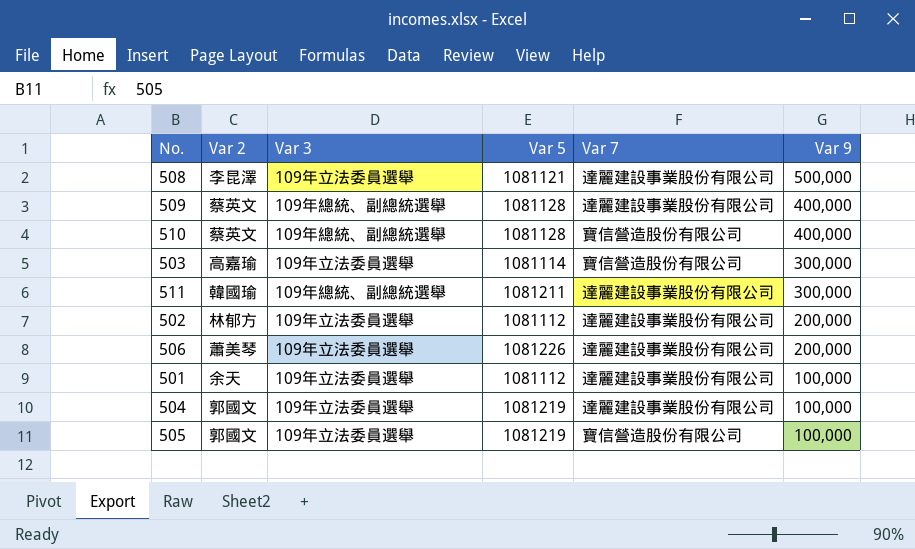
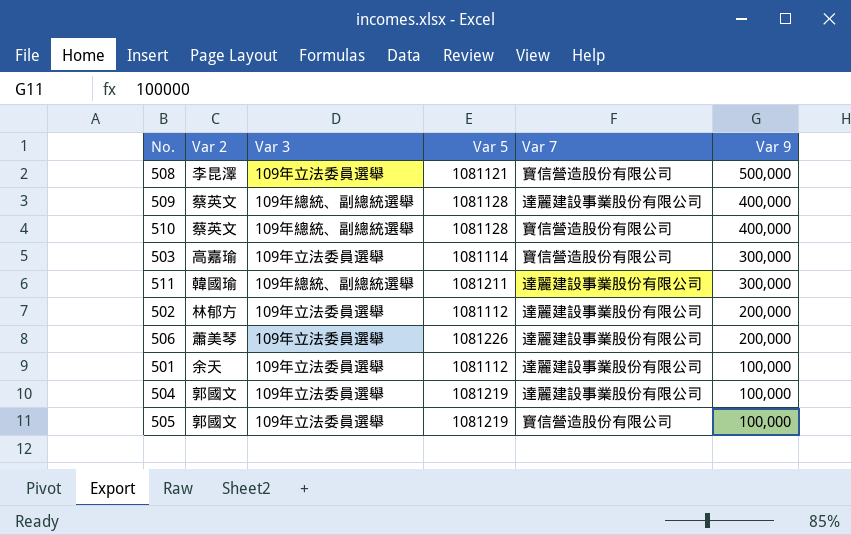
508 | Var 7: 達麗建設事業股份有限公司 -> 寶信營造股份有限公司

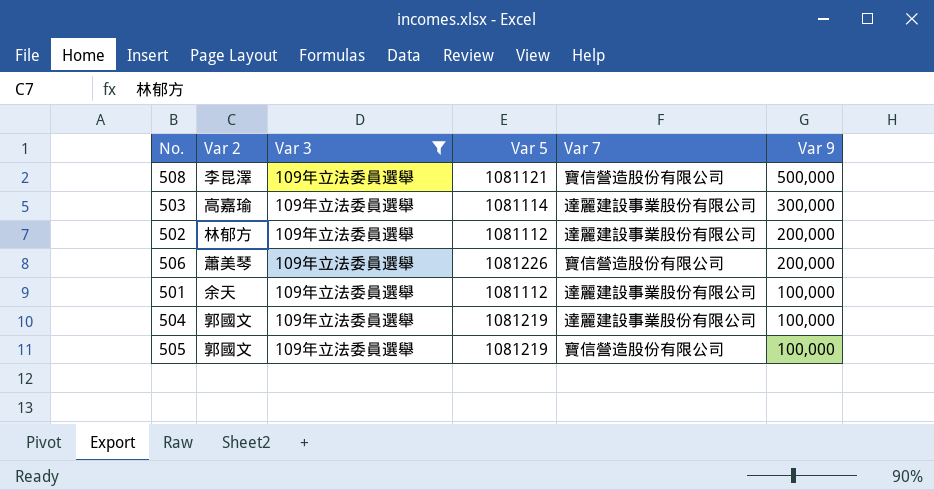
filter: none -> Var 3 = 109年立法委員選舉
503 | Var 7: 寶信營造股份有限公司 -> 達麗建設事業股份有限公司
506 | Var 7: 達麗建設事業股份有限公司 -> 寶信營造股份有限公司

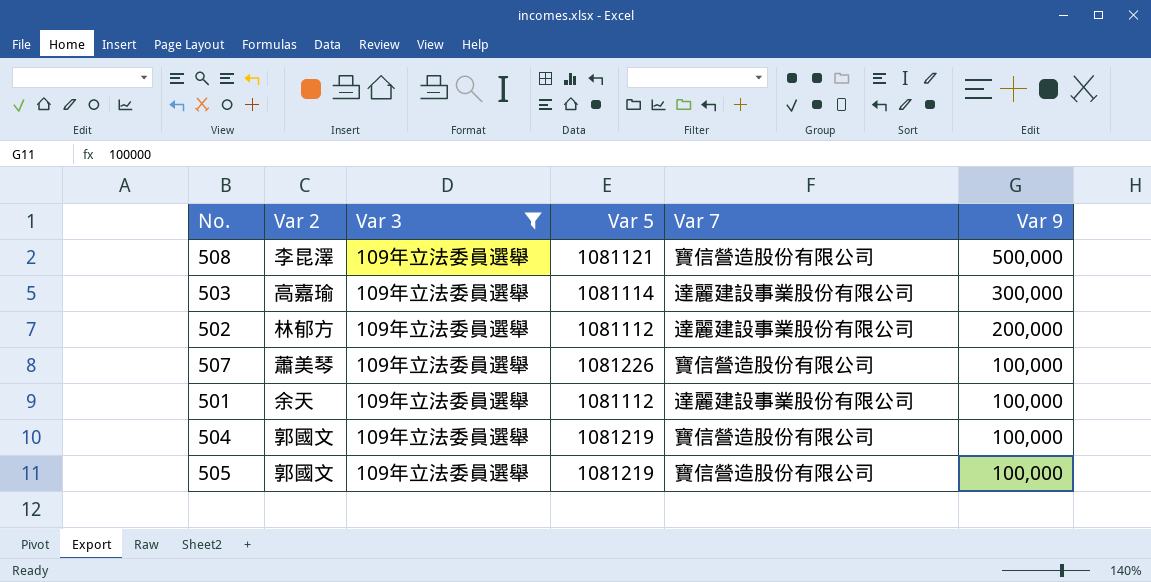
row 506: 蕭美琴 | 109年立法委員選舉 | 1081226 | 寶信營造股份有限公司 | 200,000 -> none
row 507: none -> 蕭美琴 | 109年立法委員選舉 | 1081226 | 寶信營造股份有限公司 | 100,000
504 | Var 7: 達麗建設事業股份有限公司 -> 寶信營造股份有限公司

